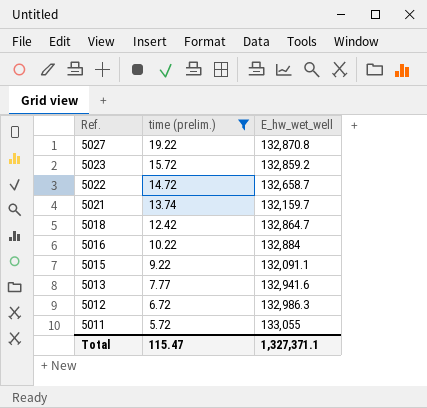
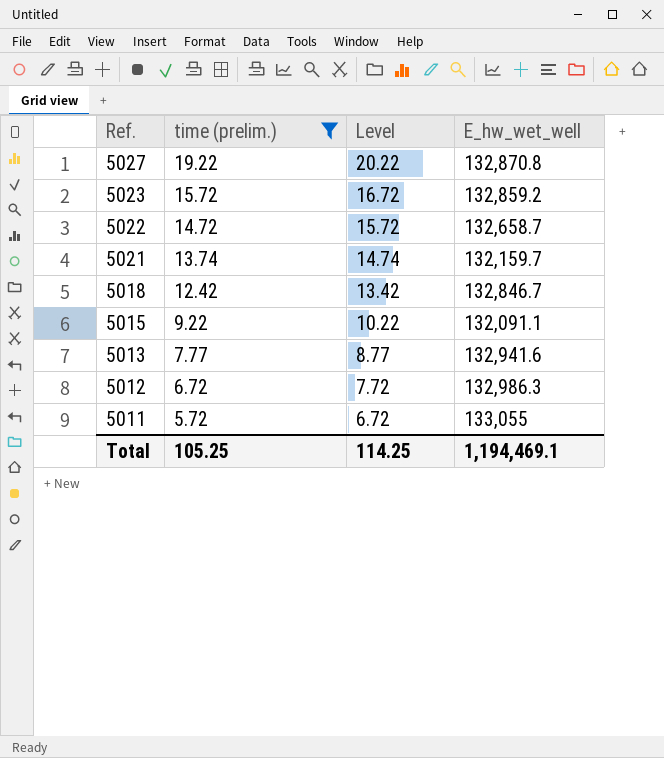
column Level | formula: none -> [time (prelim.)] + 1
row 5016: 10.22 | 132,884 -> none
5018 | E_hw_wet_well: 132,864.7 -> 132,846.7
Total | time (prelim.): 115.47 -> 105.25
Total | E_hw_wet_well: 1,327,371.1 -> 1,194,469.1

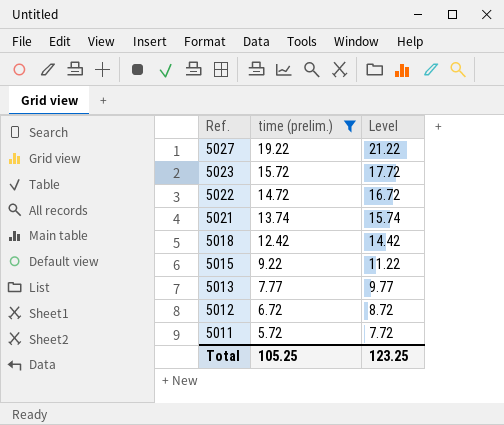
column E_hw_wet_well | position: 4 -> none
column Level | formula: [time (prelim.)] + 1 -> [time (prelim.)] + 2
Total | Level: 114.25 -> 123.25

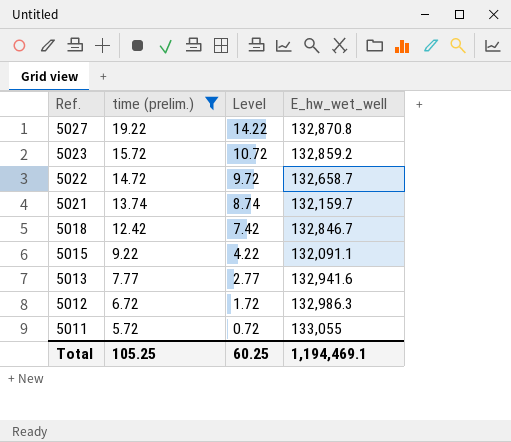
column Level | formula: [time (prelim.)] + 2 -> [time (prelim.)] - 5
column E_hw_wet_well | position: none -> 4
Total | Level: 123.25 -> 60.25

